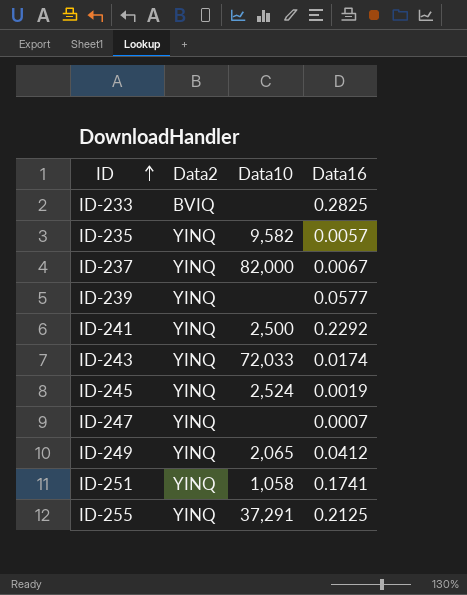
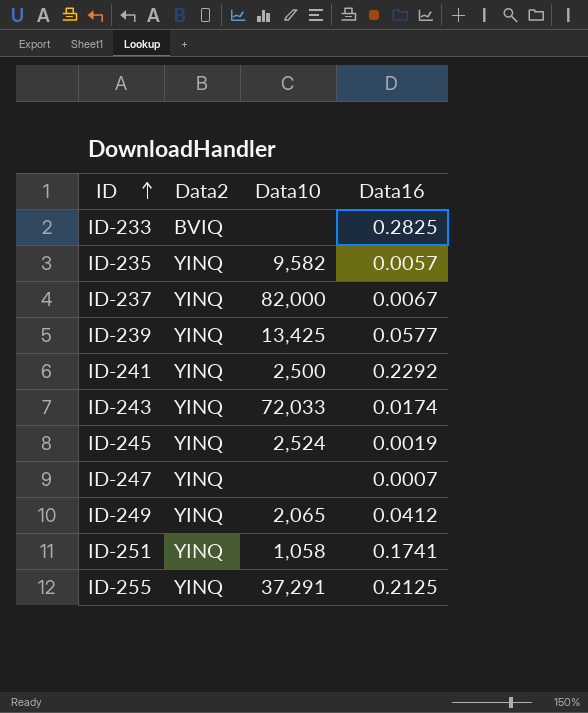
ID-239 | Data10: none -> 13,425

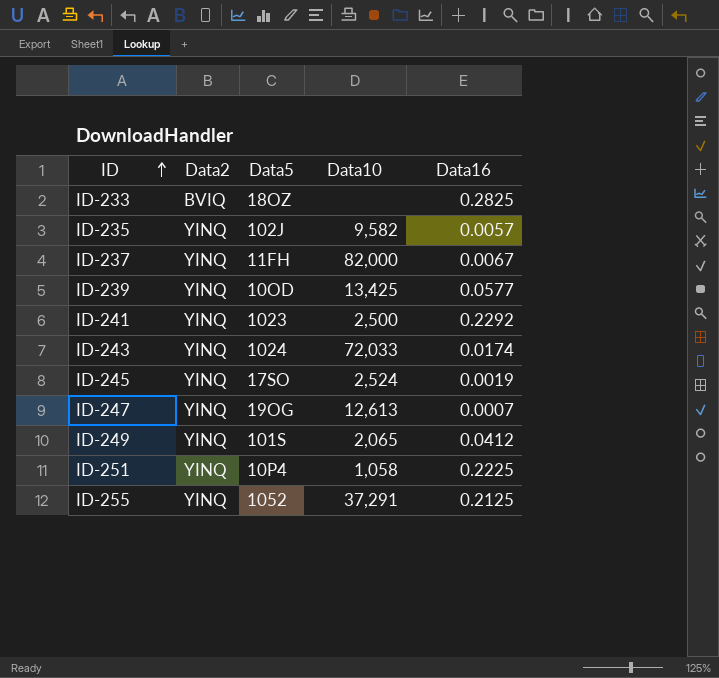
column Data5 | position: none -> 3
ID-247 | Data10: none -> 12,613
ID-251 | Data16: 0.1741 -> 0.2225

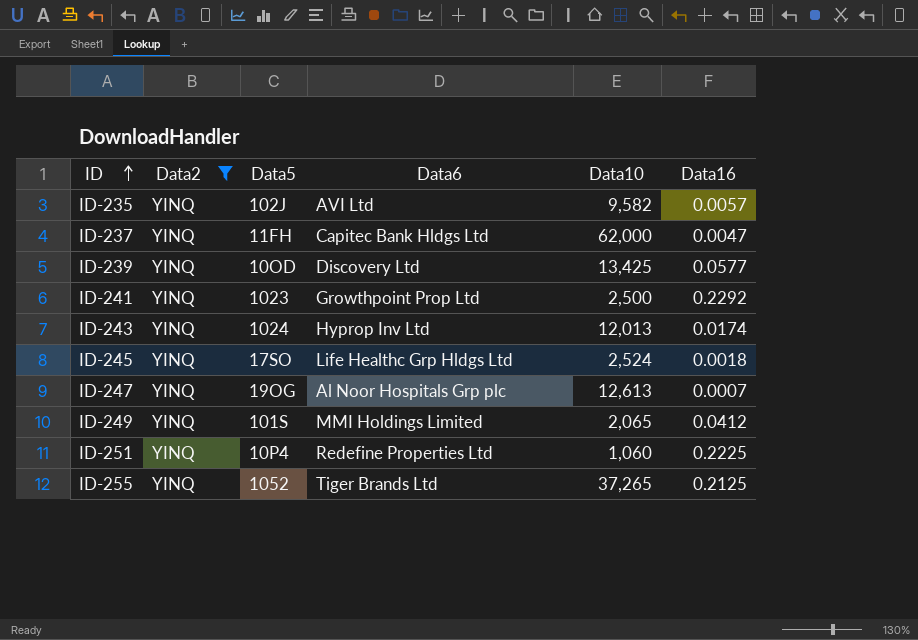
filter: none -> Data2 = YINQ
column Data6 | position: none -> 4
ID-237 | Data10: 82,000 -> 62,000
ID-237 | Data16: 0.0067 -> 0.0047
ID-243 | Data10: 72,033 -> 12,013
ID-245 | Data16: 0.0019 -> 0.0018
ID-251 | Data10: 1,058 -> 1,060
ID-255 | Data10: 37,291 -> 37,265

